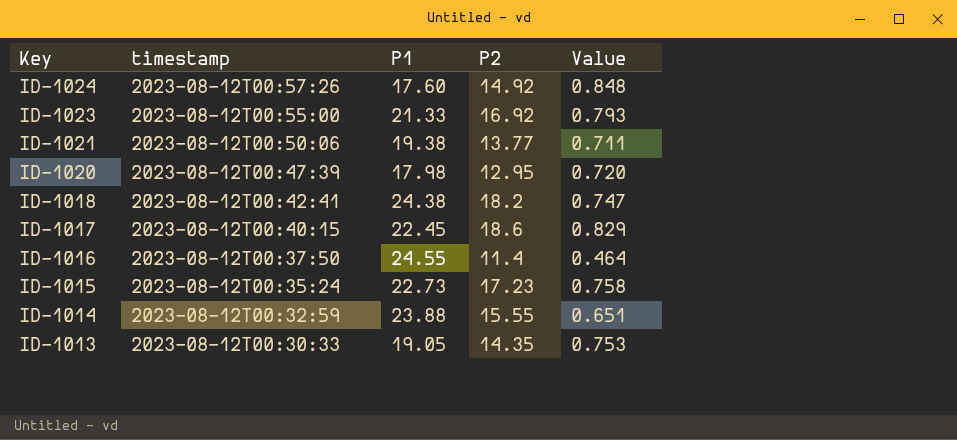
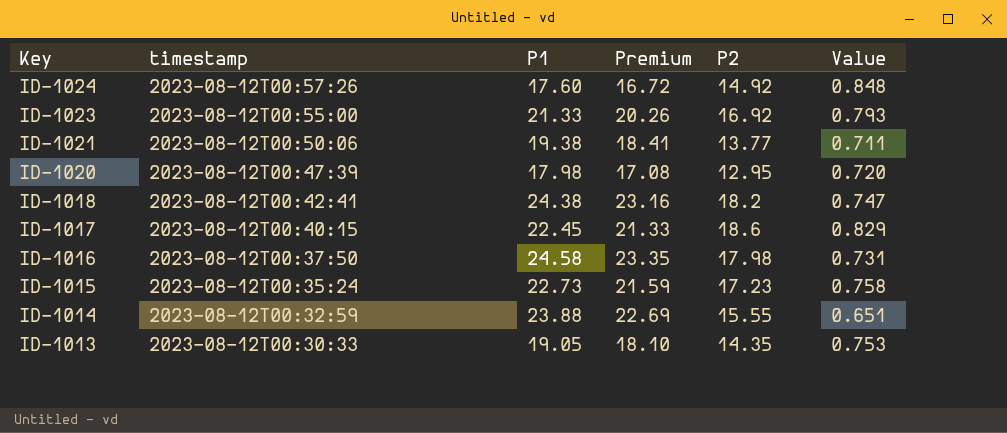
column Premium | formula: none -> [P1] * 0.95
ID-1016 | P1: 24.55 -> 24.58
ID-1016 | P2: 11.4 -> 17.98
ID-1016 | Value: 0.464 -> 0.731

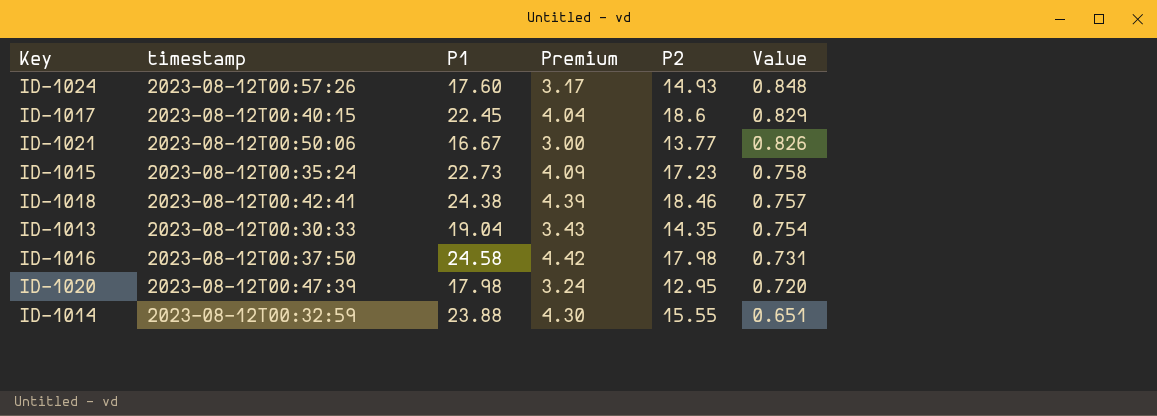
row order: Key descending -> Value descending
column Premium | formula: [P1] * 0.95 -> [P1] * 0.18
row ID-1023: 2023-08-12T00:55:00 | 21.33 | 20.26 | 16.92 | 0.793 -> none
ID-1024 | P2: 14.92 -> 14.93
ID-1021 | P1: 19.38 -> 16.67
ID-1021 | Value: 0.711 -> 0.826
ID-1018 | P2: 18.2 -> 18.46
ID-1018 | Value: 0.747 -> 0.757
ID-1013 | P1: 19.05 -> 19.04
ID-1013 | Value: 0.753 -> 0.754

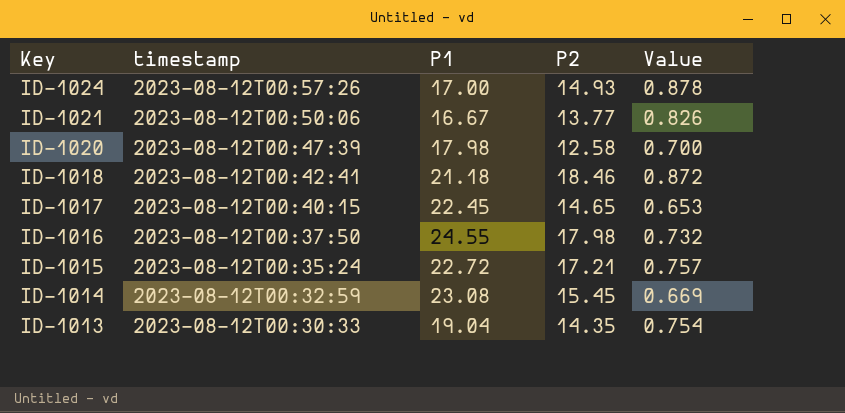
row order: Value descending -> Key descending
column Premium | formula: [P1] * 0.18 -> none
ID-1024 | P1: 17.60 -> 17.00
ID-1024 | Value: 0.848 -> 0.878
ID-1020 | P2: 12.95 -> 12.58
ID-1020 | Value: 0.720 -> 0.700
ID-1018 | P1: 24.38 -> 21.18
ID-1018 | Value: 0.757 -> 0.872
ID-1017 | P2: 18.6 -> 14.65
ID-1017 | Value: 0.829 -> 0.653
ID-1016 | P1: 24.58 -> 24.55
ID-1016 | Value: 0.731 -> 0.732
ID-1015 | P1: 22.73 -> 22.72
ID-1015 | P2: 17.23 -> 17.21
ID-1015 | Value: 0.758 -> 0.757
ID-1014 | P1: 23.88 -> 23.08
ID-1014 | P2: 15.55 -> 15.45
ID-1014 | Value: 0.651 -> 0.669

